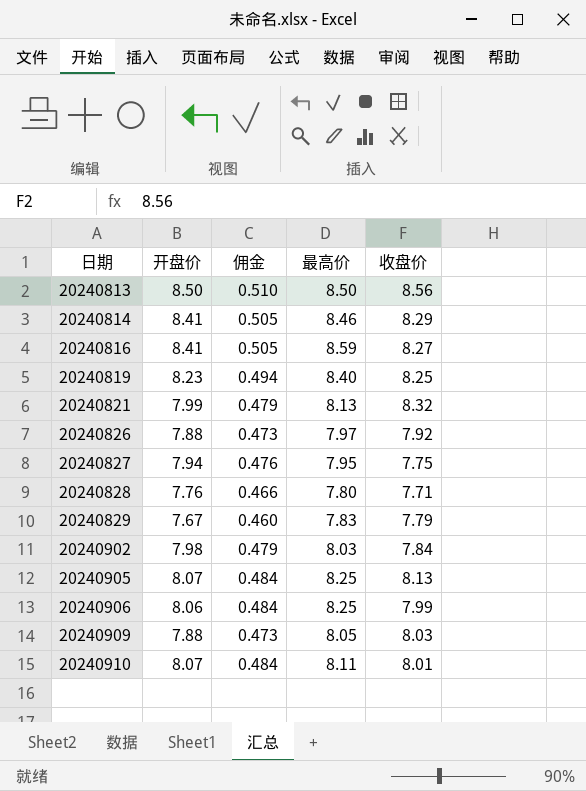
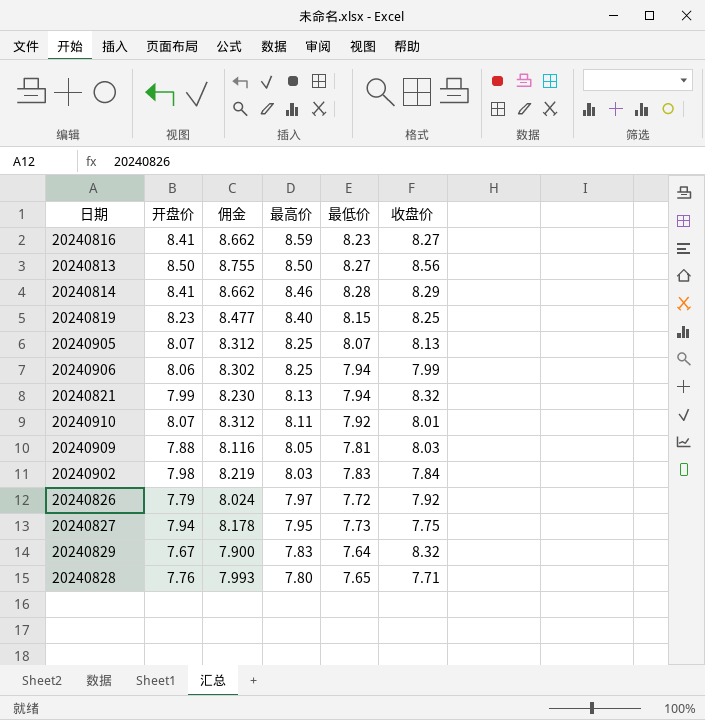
row order: 日期 ascending -> 最高价 descending
column 佣金 | formula: [开盘价] * 0.06 -> [开盘价] * 1.03
column 最低价 | position: none -> 5
20240826 | 开盘价: 7.88 -> 7.79
20240829 | 收盘价: 7.79 -> 8.32

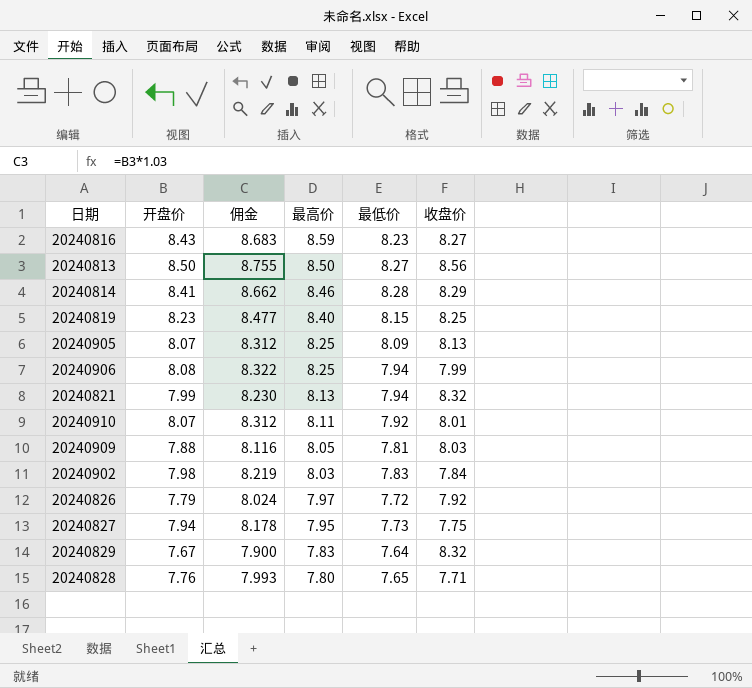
20240816 | 开盘价: 8.41 -> 8.43
20240816 | 佣金: 8.662 -> 8.683
20240905 | 最低价: 8.07 -> 8.09
20240906 | 开盘价: 8.06 -> 8.08
20240906 | 佣金: 8.302 -> 8.322

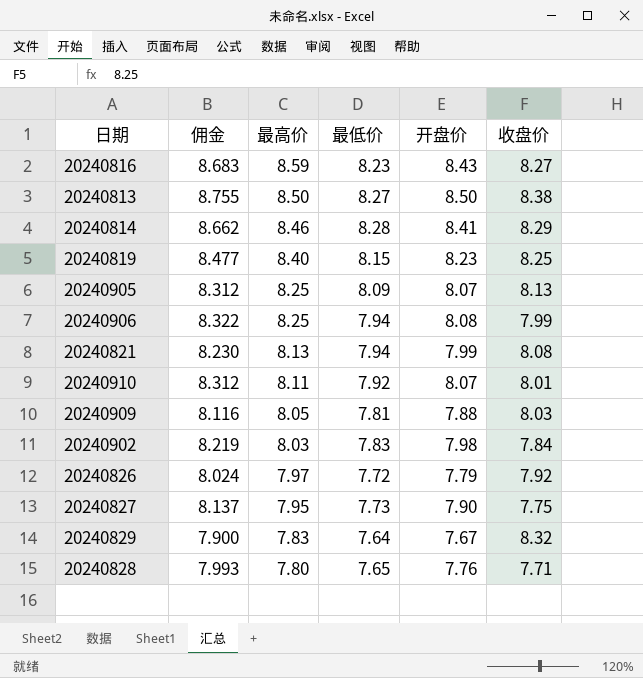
column 开盘价 | position: 2 -> 5
20240813 | 收盘价: 8.56 -> 8.38
20240821 | 收盘价: 8.32 -> 8.08
20240827 | 佣金: 8.178 -> 8.137
20240827 | 开盘价: 7.94 -> 7.90

